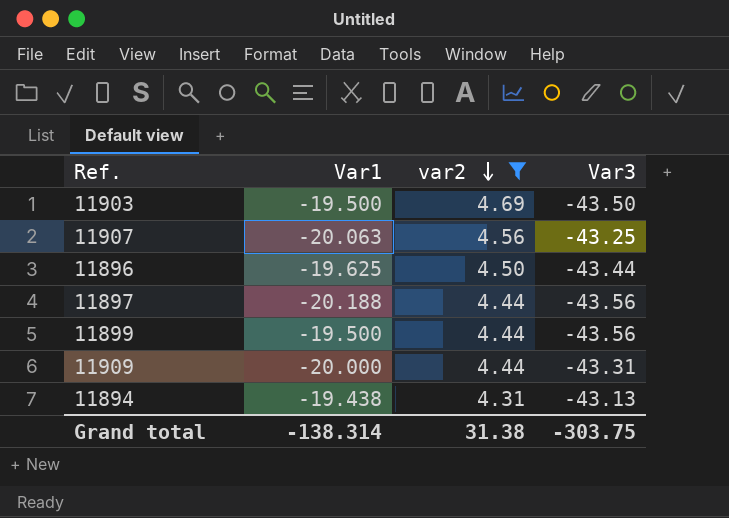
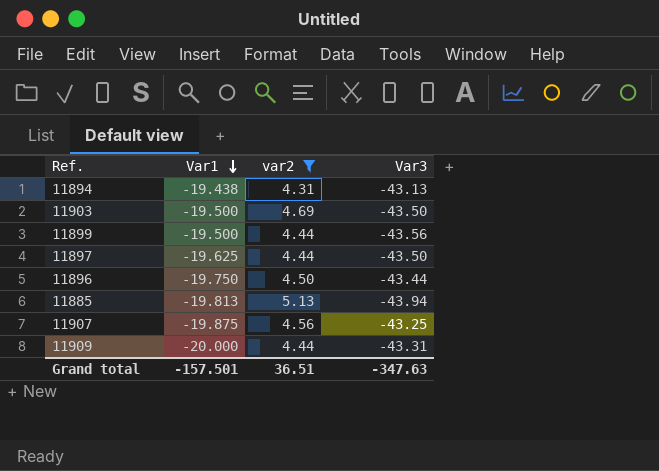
row order: var2 descending -> Var1 descending
11897 | Var1: -20.188 -> -19.625
11897 | Var3: -43.56 -> -43.50
11896 | Var1: -19.625 -> -19.750
row 11885: none -> -19.813 | 5.13 | -43.94
11907 | Var1: -20.063 -> -19.875
Grand total | Var1: -138.314 -> -157.501
Grand total | var2: 31.38 -> 36.51
Grand total | Var3: -303.75 -> -347.63

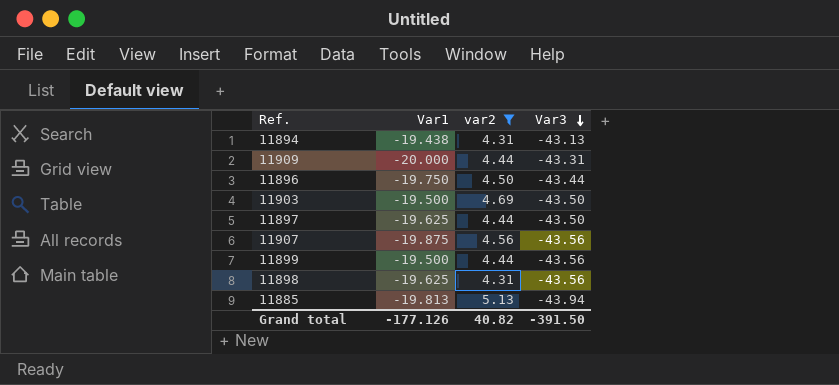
row order: Var1 descending -> Var3 descending
11907 | Var3: -43.25 -> -43.56
row 11898: none -> -19.625 | 4.31 | -43.56
Grand total | Var1: -157.501 -> -177.126
Grand total | var2: 36.51 -> 40.82
Grand total | Var3: -347.63 -> -391.50

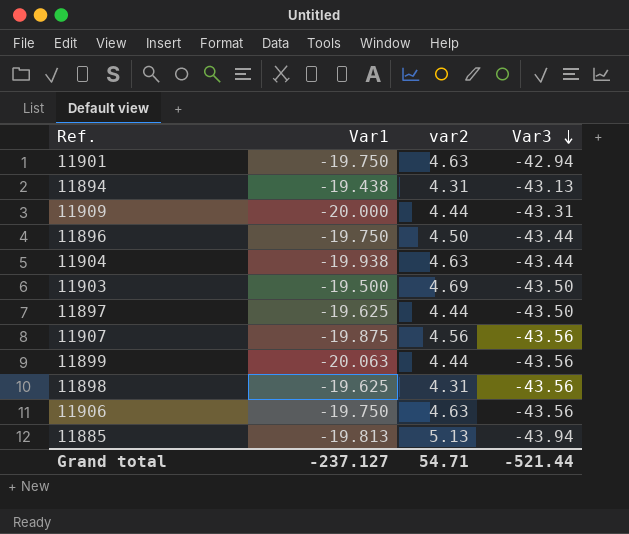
filter: var2 != 4.63 -> none
11899 | Var1: -19.500 -> -20.063
Grand total | Var1: -177.126 -> -237.127
Grand total | var2: 40.82 -> 54.71
Grand total | Var3: -391.50 -> -521.44

